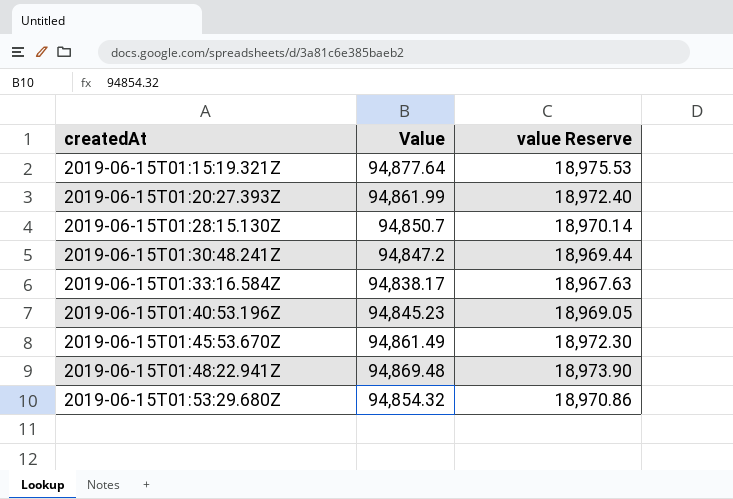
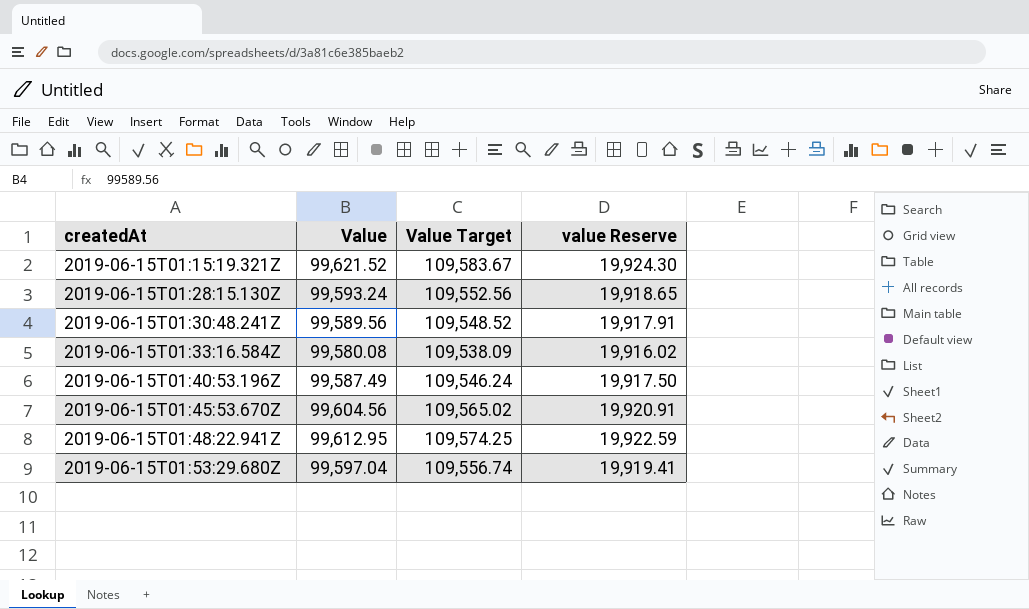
column Value Target | formula: none -> [Value] * 1.1
row 2019-06-15T01:20:27.393Z: 94,861.99 | 18,972.40 -> none
2019-06-15T01:15:19.321Z | Value: 94,877.64 -> 99,621.52
2019-06-15T01:15:19.321Z | value Reserve: 18,975.53 -> 19,924.30
2019-06-15T01:28:15.130Z | Value: 94,850.7 -> 99,593.24
2019-06-15T01:28:15.130Z | value Reserve: 18,970.14 -> 19,918.65
2019-06-15T01:30:48.241Z | Value: 94,847.2 -> 99,589.56
2019-06-15T01:30:48.241Z | value Reserve: 18,969.44 -> 19,917.91
2019-06-15T01:33:16.584Z | Value: 94,838.17 -> 99,580.08
2019-06-15T01:33:16.584Z | value Reserve: 18,967.63 -> 19,916.02
2019-06-15T01:40:53.196Z | Value: 94,845.23 -> 99,587.49
2019-06-15T01:40:53.196Z | value Reserve: 18,969.05 -> 19,917.50
2019-06-15T01:45:53.670Z | Value: 94,861.49 -> 99,604.56
2019-06-15T01:45:53.670Z | value Reserve: 18,972.30 -> 19,920.91
2019-06-15T01:48:22.941Z | Value: 94,869.48 -> 99,612.95
2019-06-15T01:48:22.941Z | value Reserve: 18,973.90 -> 19,922.59
2019-06-15T01:53:29.680Z | Value: 94,854.32 -> 99,597.04
2019-06-15T01:53:29.680Z | value Reserve: 18,970.86 -> 19,919.41

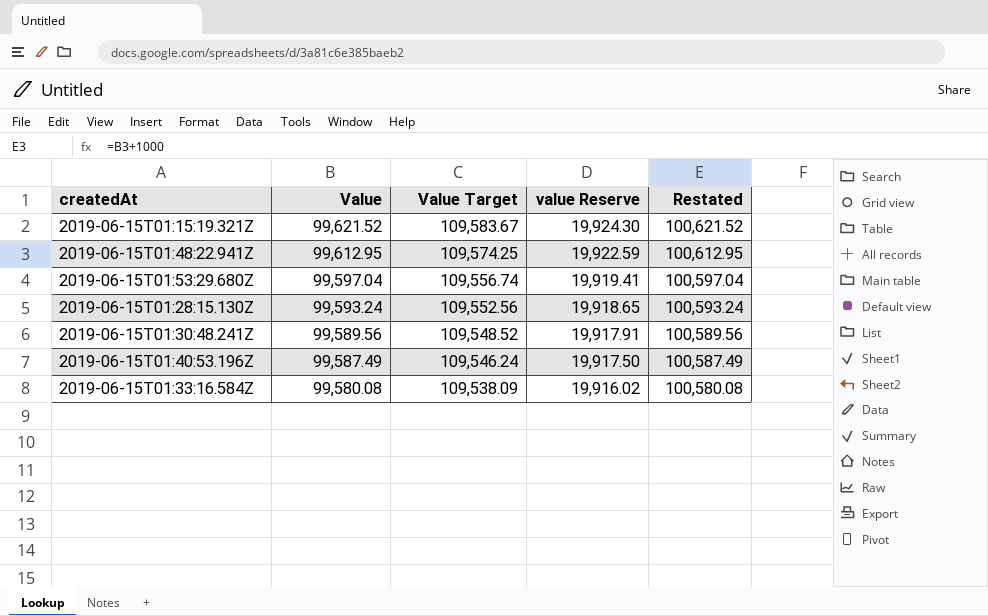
row order: createdAt ascending -> Value descending
column Restated | formula: none -> [Value] + 1000
row 2019-06-15T01:45:53.670Z: 99,604.56 | 109,565.02 | 19,920.91 -> none

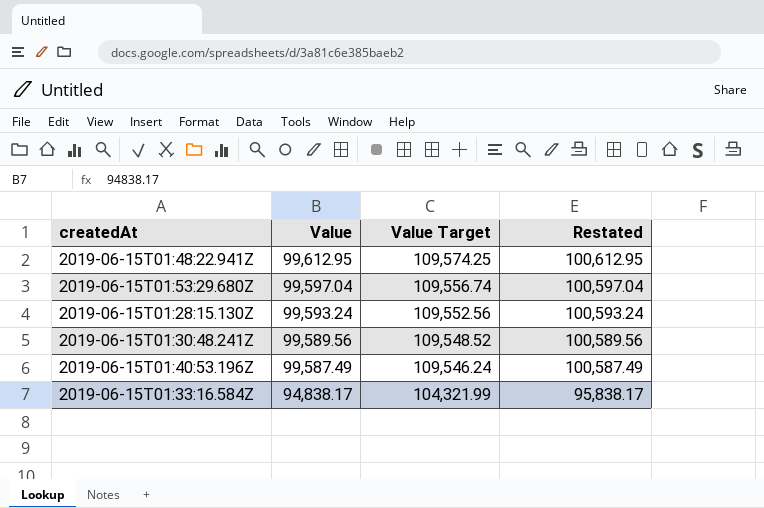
column value Reserve | formula: [Value] * 0.2 -> none
row 2019-06-15T01:15:19.321Z: 99,621.52 | 109,583.67 | 19,924.30 | 100,621.52 -> none
2019-06-15T01:33:16.584Z | Value: 99,580.08 -> 94,838.17
2019-06-15T01:33:16.584Z | Value Target: 109,538.09 -> 104,321.99
2019-06-15T01:33:16.584Z | Restated: 100,580.08 -> 95,838.17

